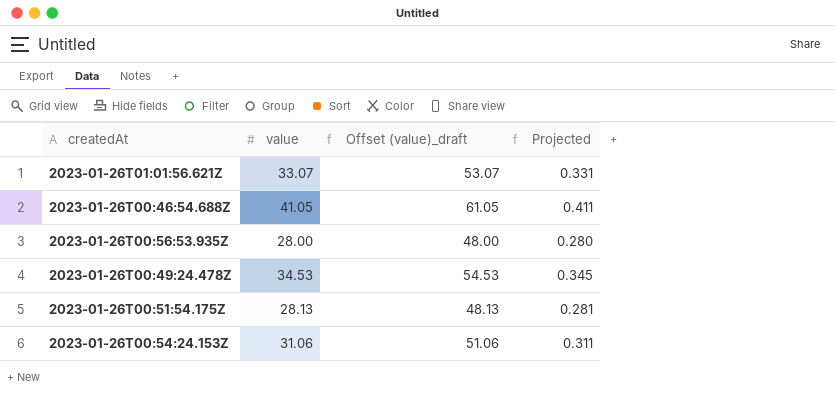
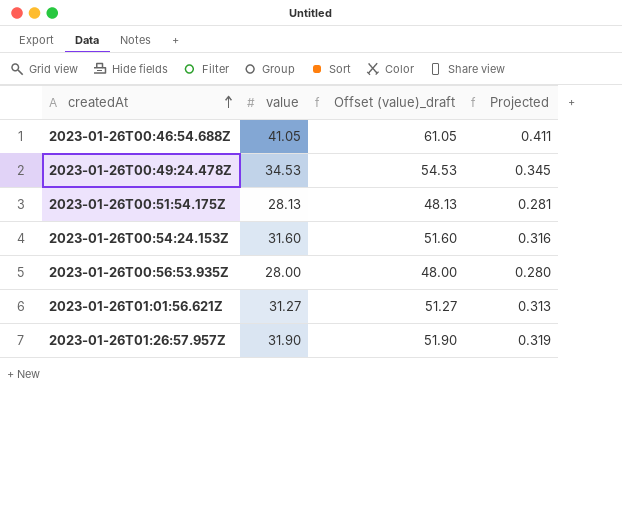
row order: none -> createdAt ascending
2023-01-26T00:54:24.153Z | value: 31.06 -> 31.60
2023-01-26T00:54:24.153Z | Offset (value)_draft: 51.06 -> 51.60
2023-01-26T00:54:24.153Z | Projected: 0.311 -> 0.316
2023-01-26T01:01:56.621Z | value: 33.07 -> 31.27
2023-01-26T01:01:56.621Z | Offset (value)_draft: 53.07 -> 51.27
2023-01-26T01:01:56.621Z | Projected: 0.331 -> 0.313
row 2023-01-26T01:26:57.957Z: none -> 31.90 | 51.90 | 0.319

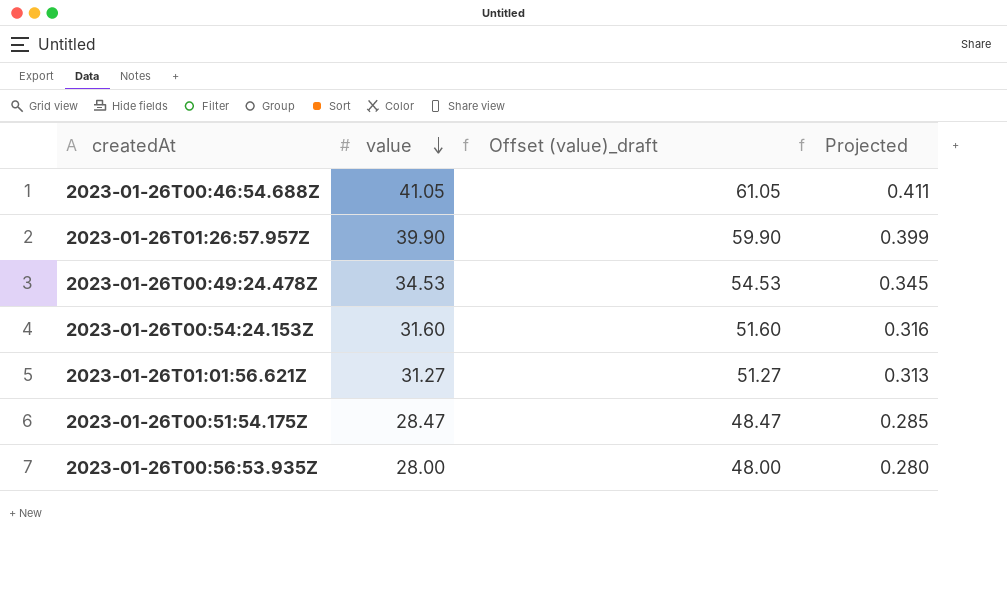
row order: createdAt ascending -> value descending
2023-01-26T01:26:57.957Z | value: 31.90 -> 39.90
2023-01-26T01:26:57.957Z | Offset (value)_draft: 51.90 -> 59.90
2023-01-26T01:26:57.957Z | Projected: 0.319 -> 0.399
2023-01-26T00:51:54.175Z | value: 28.13 -> 28.47
2023-01-26T00:51:54.175Z | Offset (value)_draft: 48.13 -> 48.47
2023-01-26T00:51:54.175Z | Projected: 0.281 -> 0.285

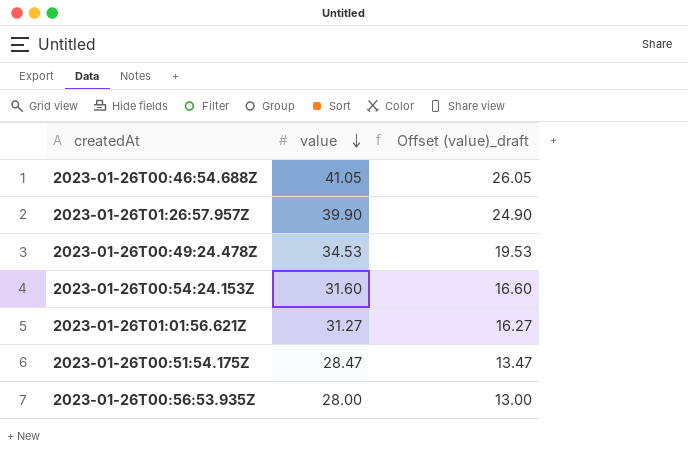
column Projected | formula: [value] * 0.01 -> none
column Offset (value)_draft | formula: [value] + 20 -> [value] - 15

